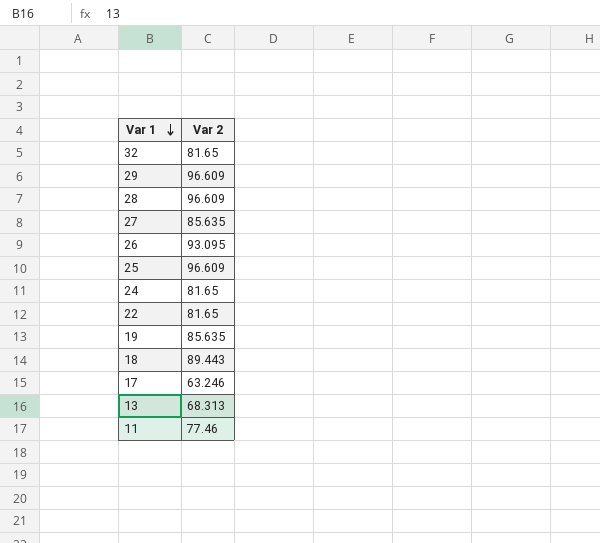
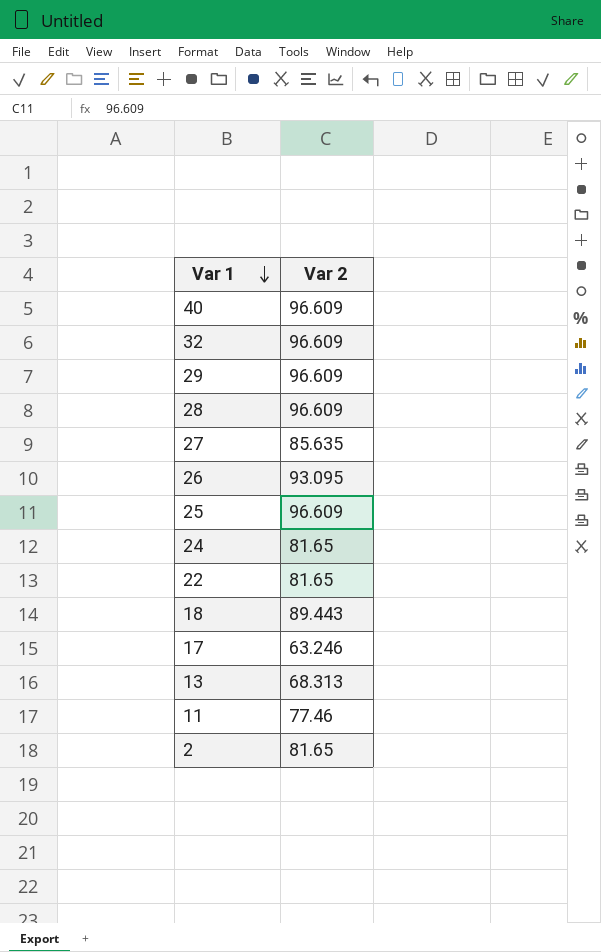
row 19: 85.635 -> none
row 40: none -> 96.609
32 | Var 2: 81.65 -> 96.609
row 2: none -> 81.65

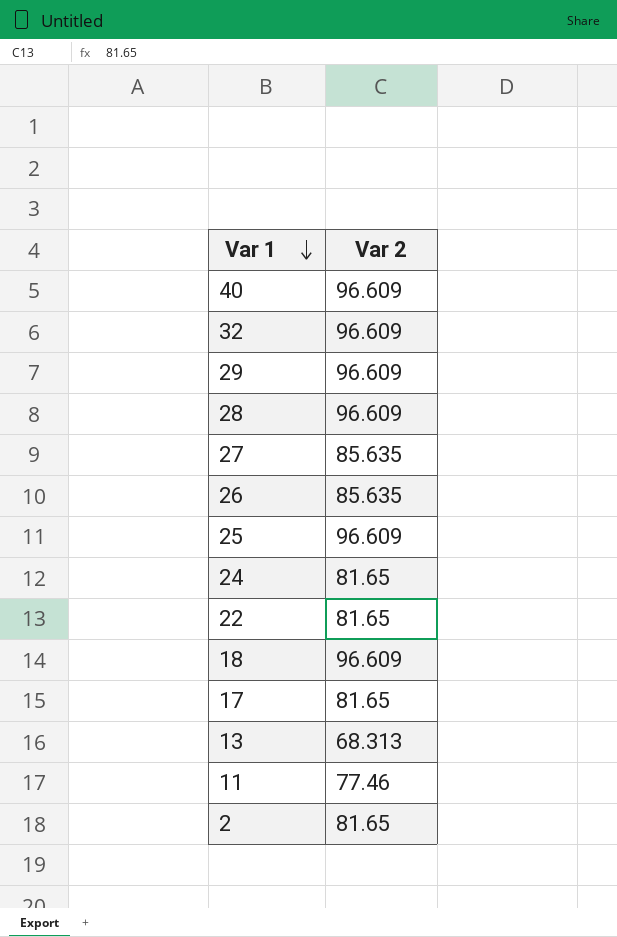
26 | Var 2: 93.095 -> 85.635
18 | Var 2: 89.443 -> 96.609
17 | Var 2: 63.246 -> 81.65

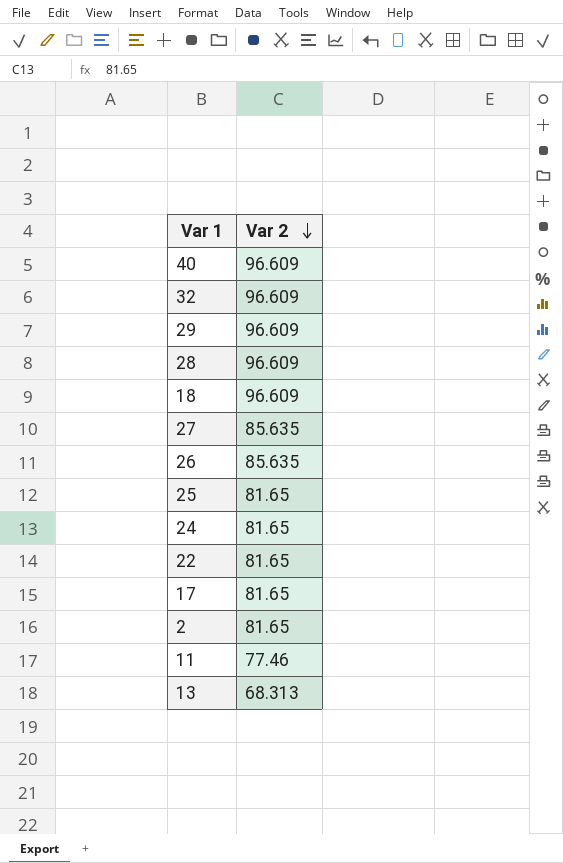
row order: Var 1 descending -> Var 2 descending
25 | Var 2: 96.609 -> 81.65

